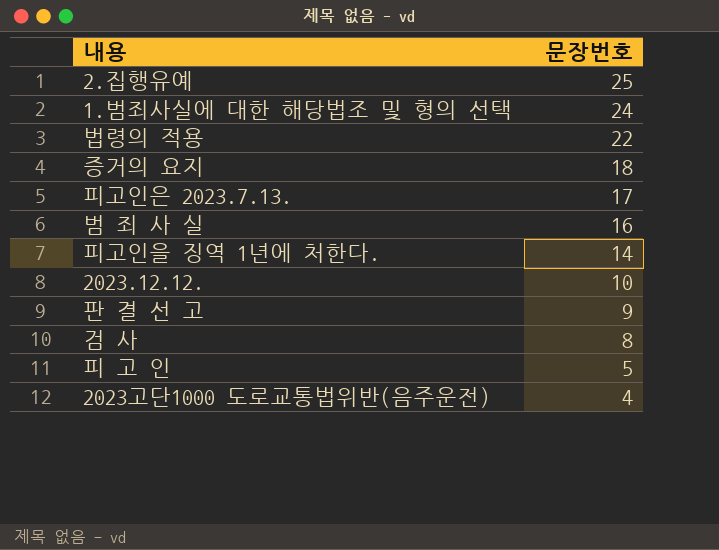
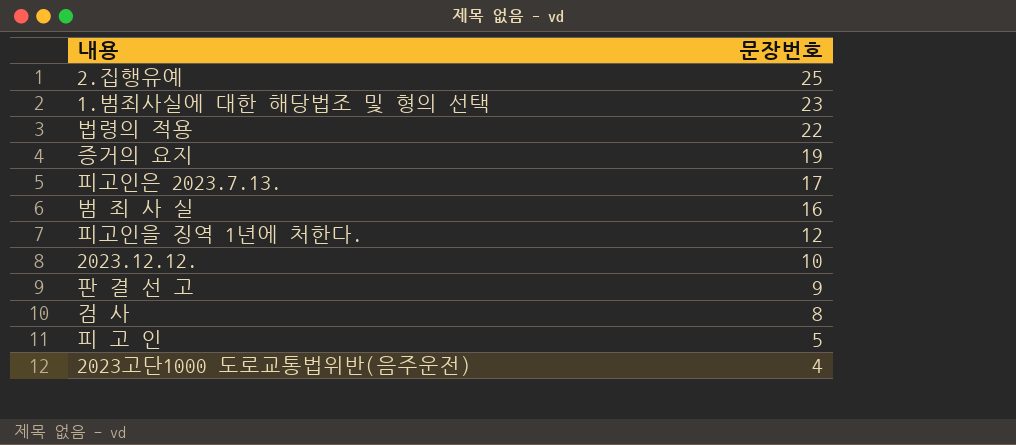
1.범죄사실에 대한 해당법조 및 형의 선택 | 문장번호: 24 -> 23
증거의 요지 | 문장번호: 18 -> 19
피고인을 징역 1년에 처한다. | 문장번호: 14 -> 12

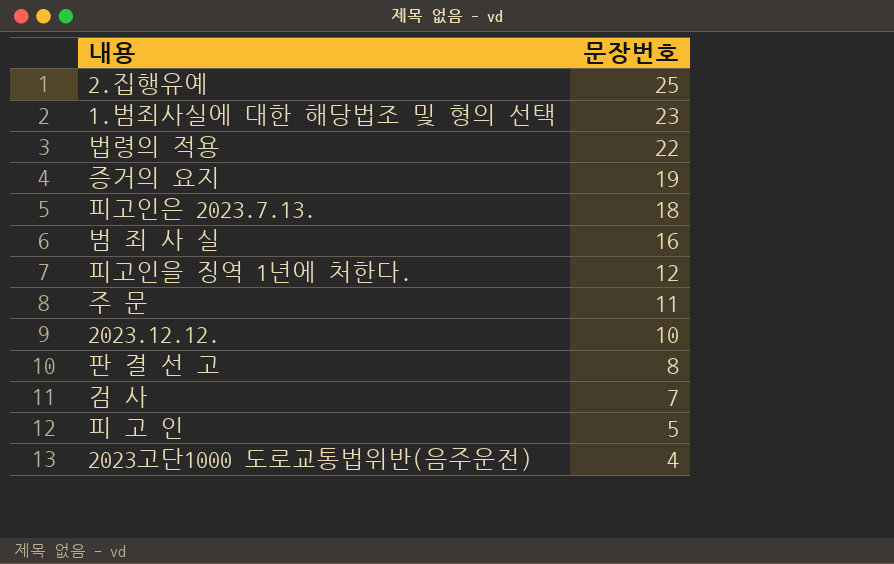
피고인은 2023.7.13. | 문장번호: 17 -> 18
row 주 문: none -> 11
판 결 선 고 | 문장번호: 9 -> 8
검 사 | 문장번호: 8 -> 7

